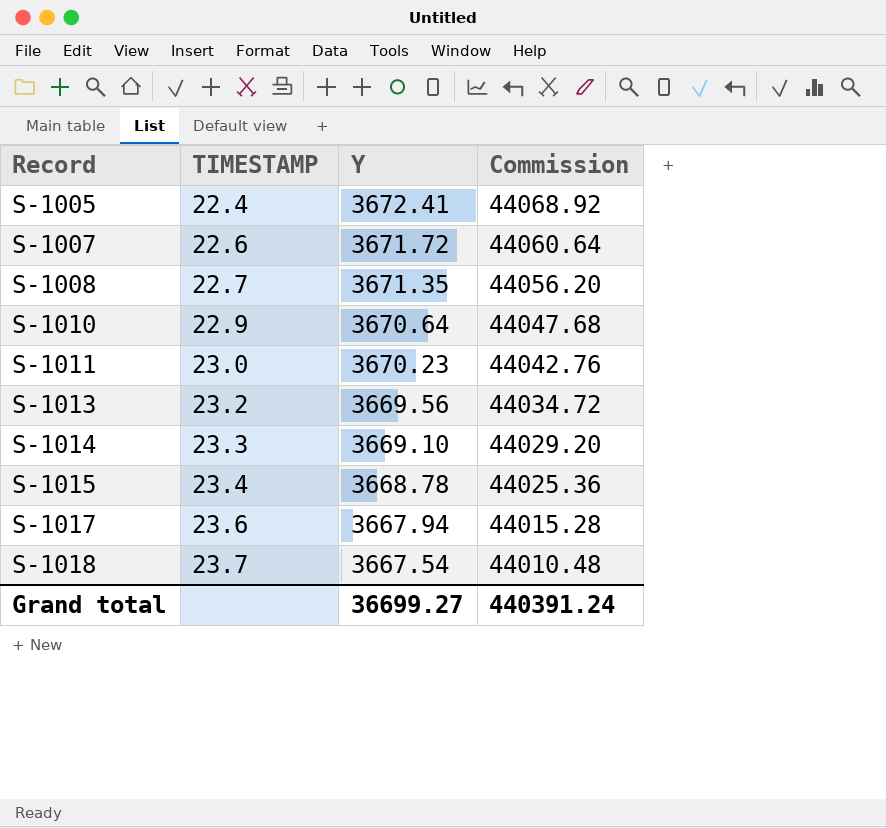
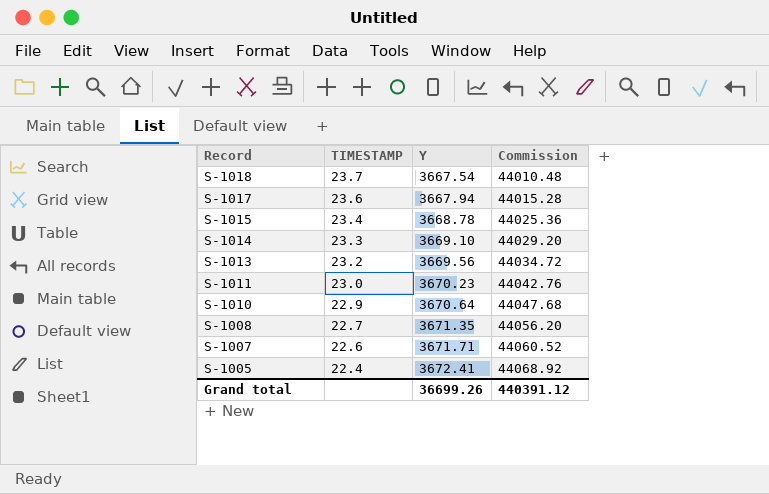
row order: Record ascending -> Record descending
S-1007 | Y: 3671.72 -> 3671.71
S-1007 | Commission: 44060.64 -> 44060.52
Grand total | Y: 36699.27 -> 36699.26
Grand total | Commission: 440391.24 -> 440391.12

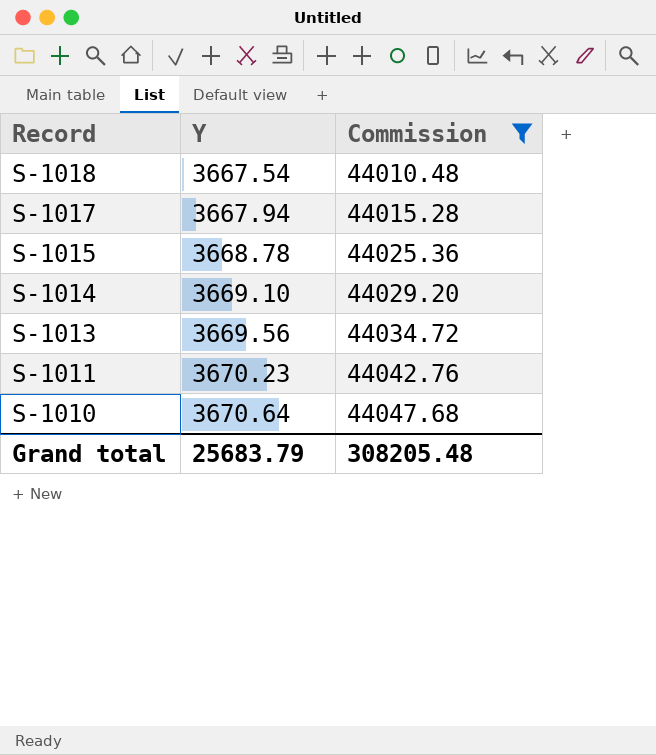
filter: none -> Commission <= 44047.68
column TIMESTAMP | position: 2 -> none
Grand total | Y: 36699.26 -> 25683.79
Grand total | Commission: 440391.12 -> 308205.48

